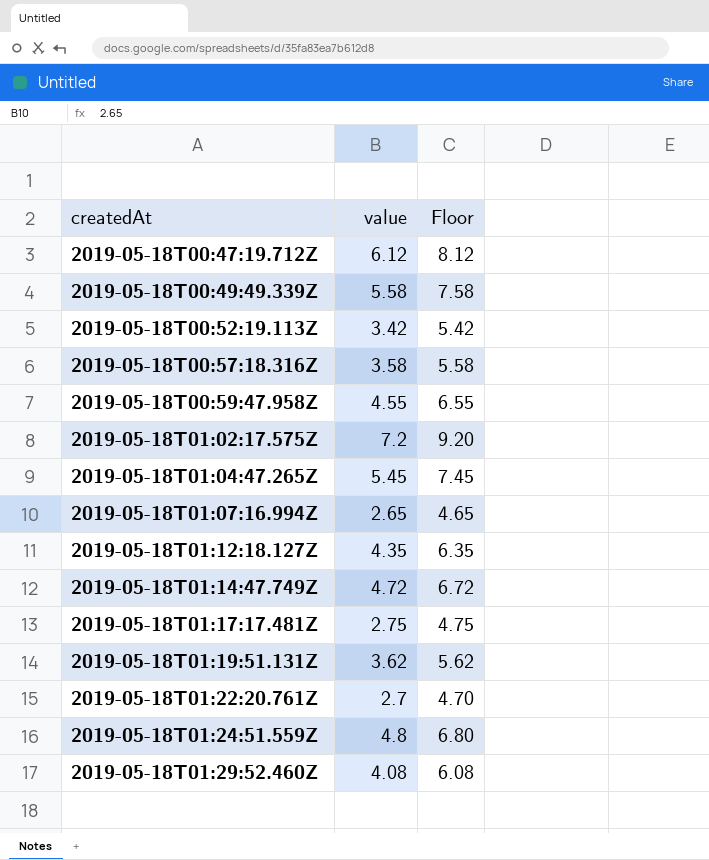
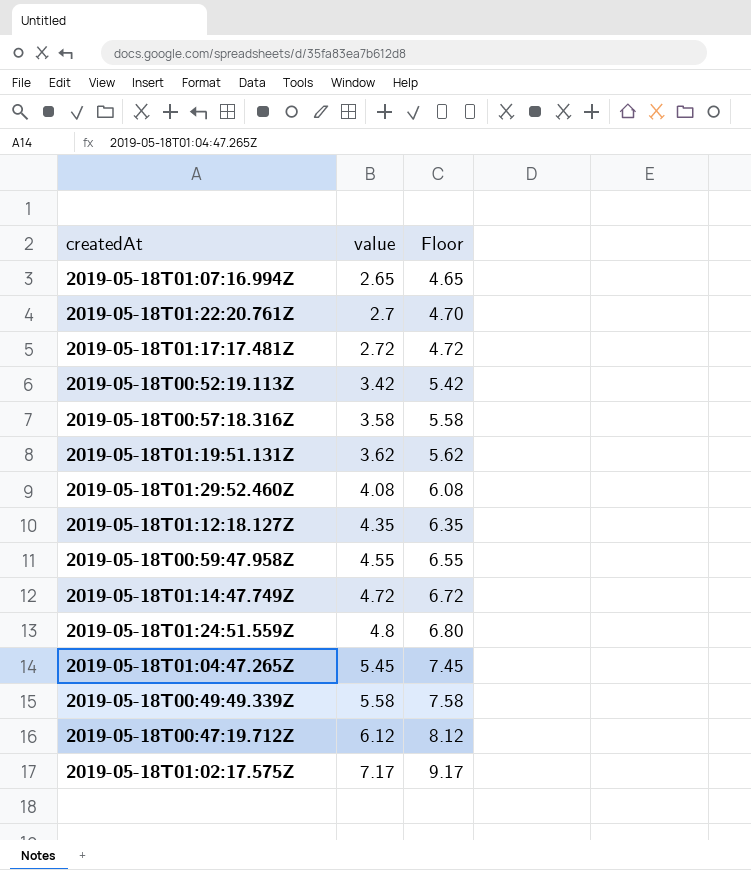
row order: createdAt ascending -> value ascending
2019-05-18T01:17:17.481Z | value: 2.75 -> 2.72
2019-05-18T01:17:17.481Z | Floor: 4.75 -> 4.72
2019-05-18T01:02:17.575Z | value: 7.2 -> 7.17
2019-05-18T01:02:17.575Z | Floor: 9.20 -> 9.17

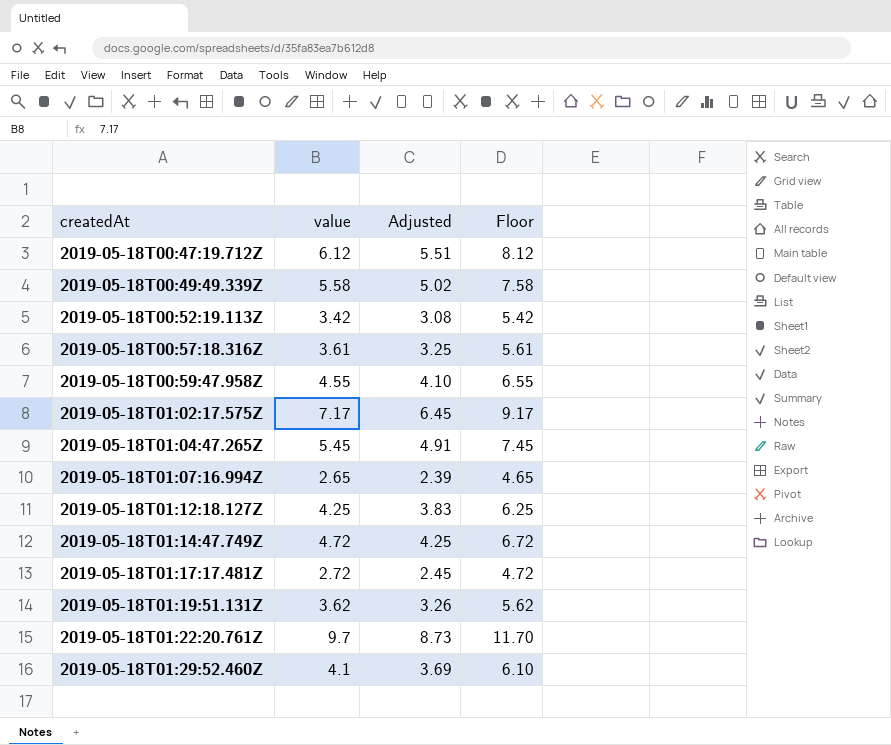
row order: value ascending -> createdAt ascending
column Adjusted | formula: none -> [value] * 0.9
row 2019-05-18T01:24:51.559Z: 4.8 | 6.80 -> none
2019-05-18T00:57:18.316Z | value: 3.58 -> 3.61
2019-05-18T00:57:18.316Z | Floor: 5.58 -> 5.61
2019-05-18T01:12:18.127Z | value: 4.35 -> 4.25
2019-05-18T01:12:18.127Z | Floor: 6.35 -> 6.25
2019-05-18T01:22:20.761Z | value: 2.7 -> 9.7
2019-05-18T01:22:20.761Z | Floor: 4.70 -> 11.70
2019-05-18T01:29:52.460Z | value: 4.08 -> 4.1
2019-05-18T01:29:52.460Z | Floor: 6.08 -> 6.10

